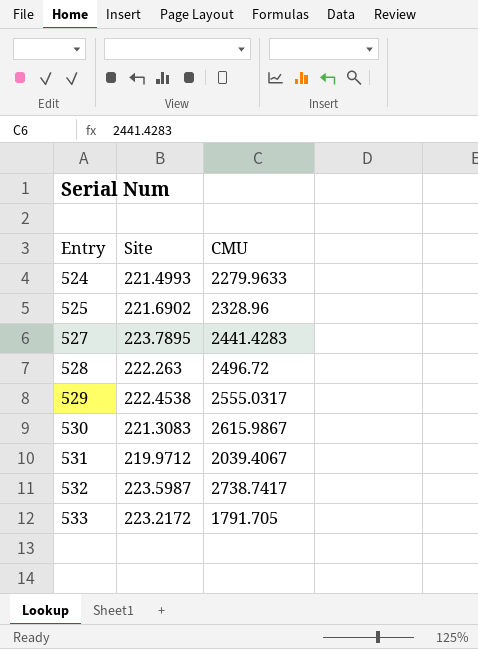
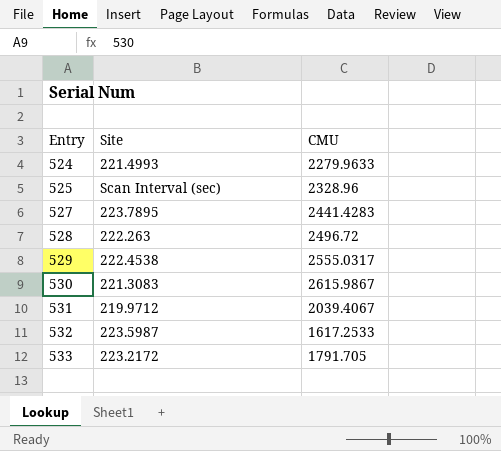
525 | Site: 221.6902 -> Scan Interval (sec)
532 | CMU: 2738.7417 -> 1617.2533

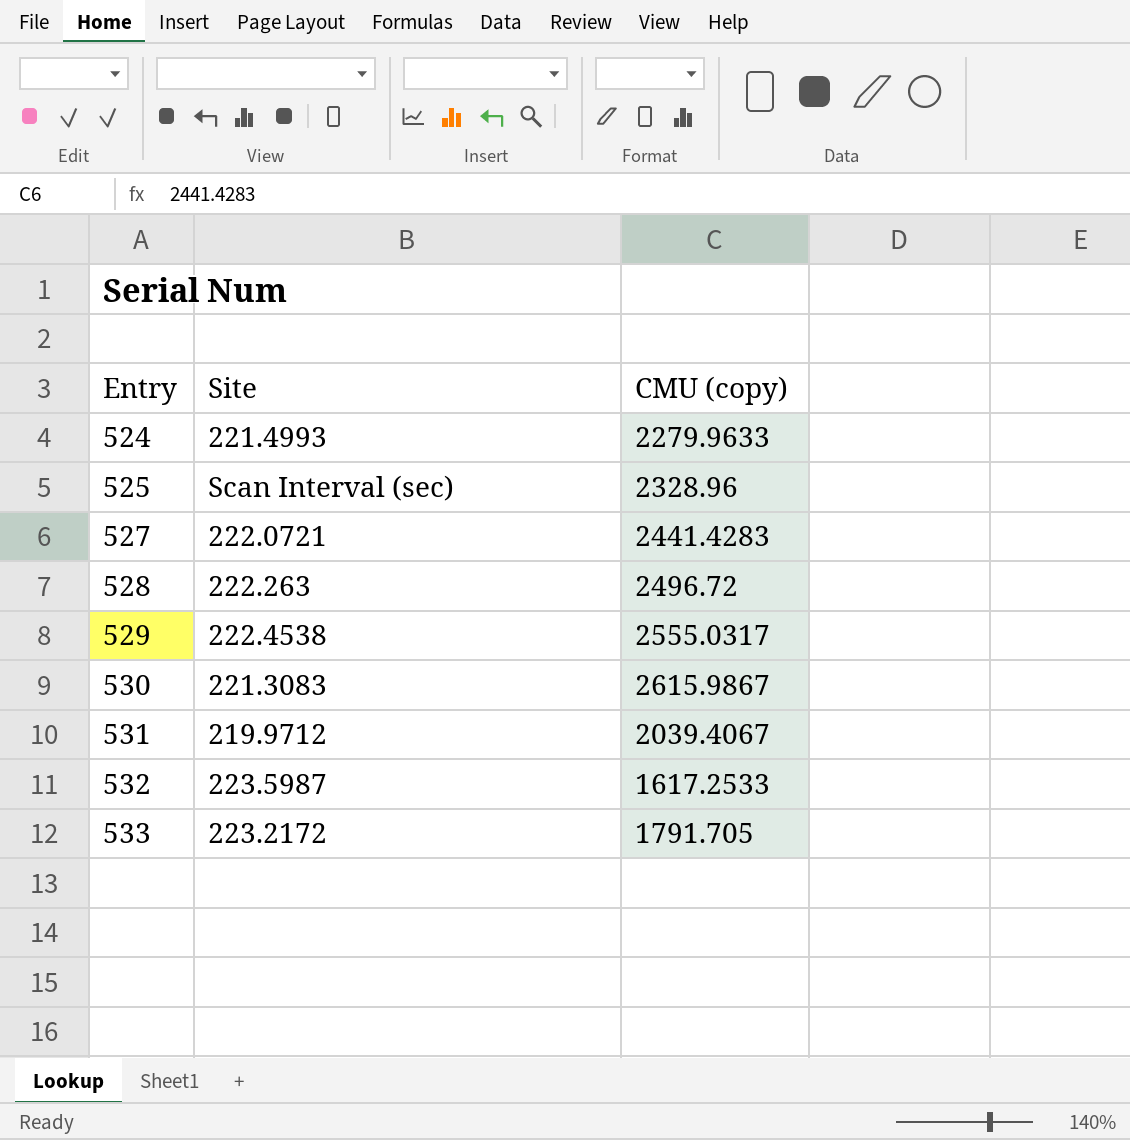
column name: CMU -> CMU (copy)
527 | Site: 223.7895 -> 222.0721

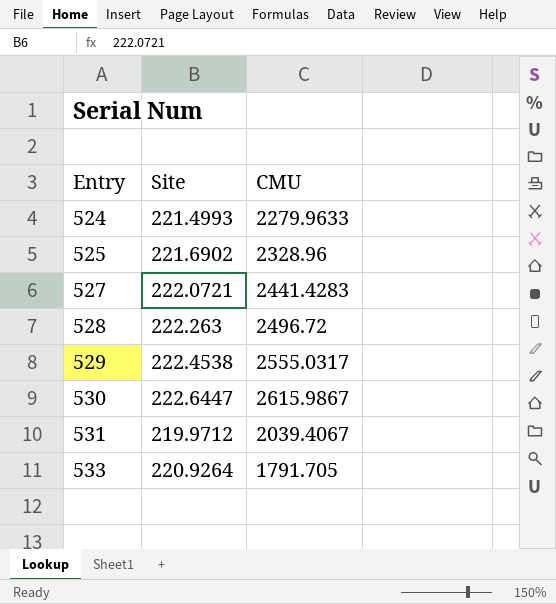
column name: CMU (copy) -> CMU
row 532: 223.5987 | 1617.2533 -> none
525 | Site: Scan Interval (sec) -> 221.6902
530 | Site: 221.3083 -> 222.6447
533 | Site: 223.2172 -> 220.9264

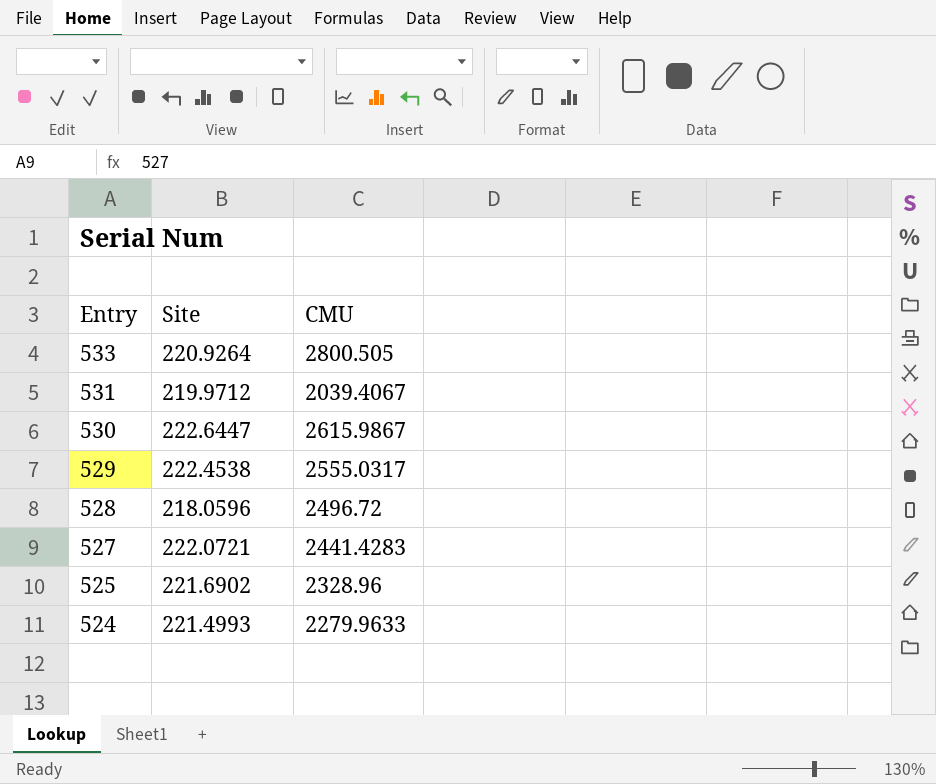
row order: Entry ascending -> Entry descending
533 | CMU: 1791.705 -> 2800.505
528 | Site: 222.263 -> 218.0596

